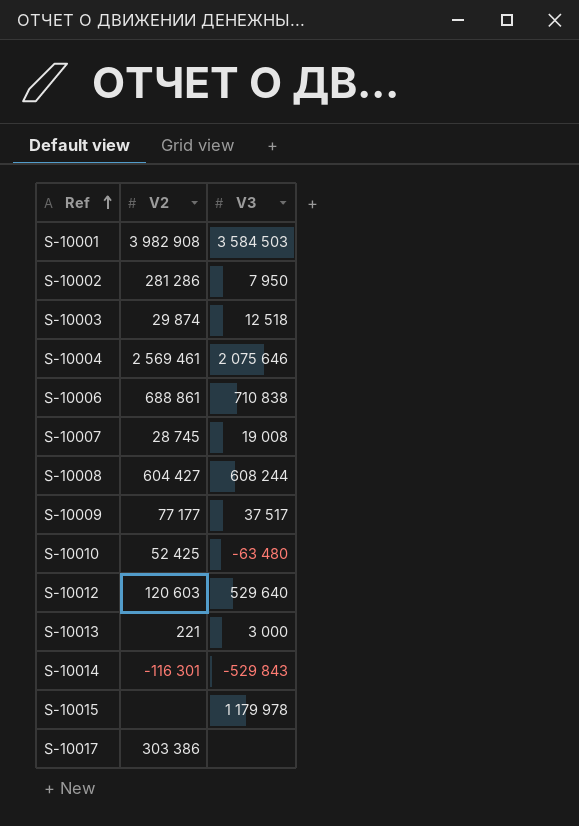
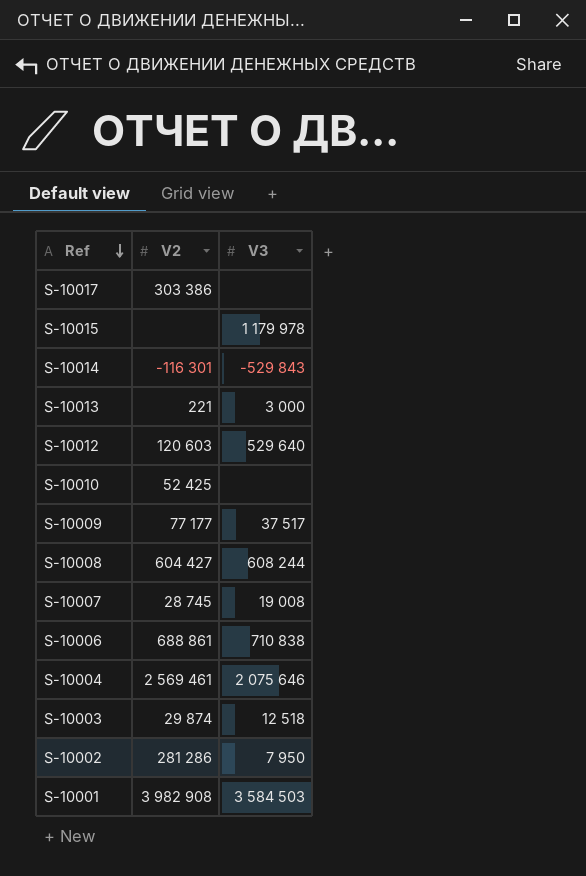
row order: Ref ascending -> Ref descending
S-10010 | V3: -63 480 -> none

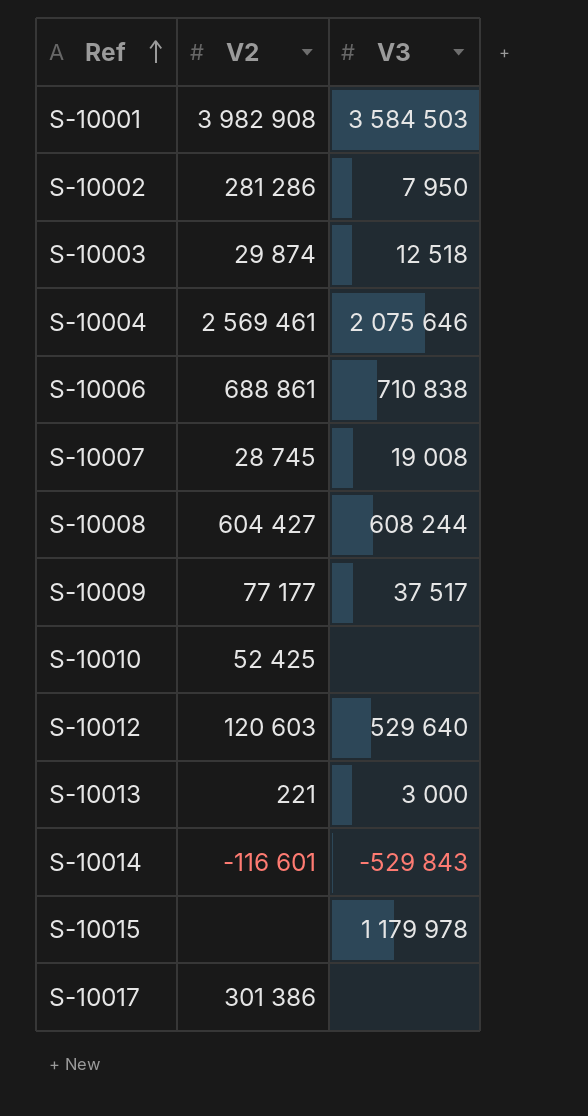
row order: Ref descending -> Ref ascending
S-10014 | V2: -116 301 -> -116 601
S-10017 | V2: 303 386 -> 301 386

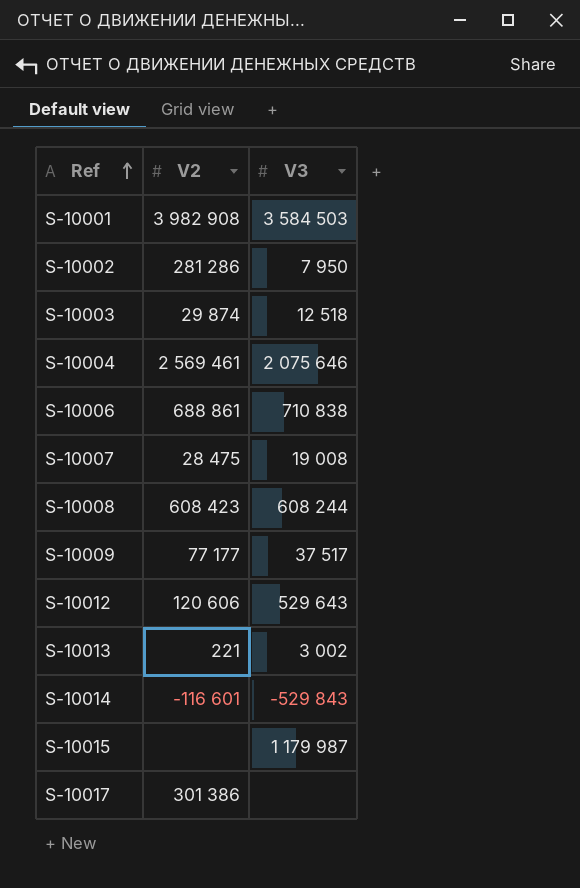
row S-10010: 52 425 | none -> none
S-10007 | V2: 28 745 -> 28 475
S-10008 | V2: 604 427 -> 608 423
S-10012 | V2: 120 603 -> 120 606
S-10012 | V3: 529 640 -> 529 643
S-10013 | V3: 3 000 -> 3 002
S-10015 | V3: 1 179 978 -> 1 179 987

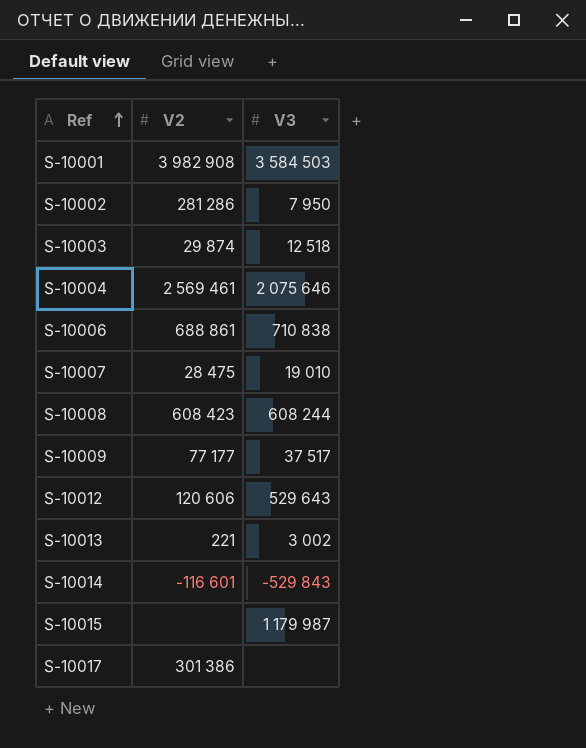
S-10007 | V3: 19 008 -> 19 010

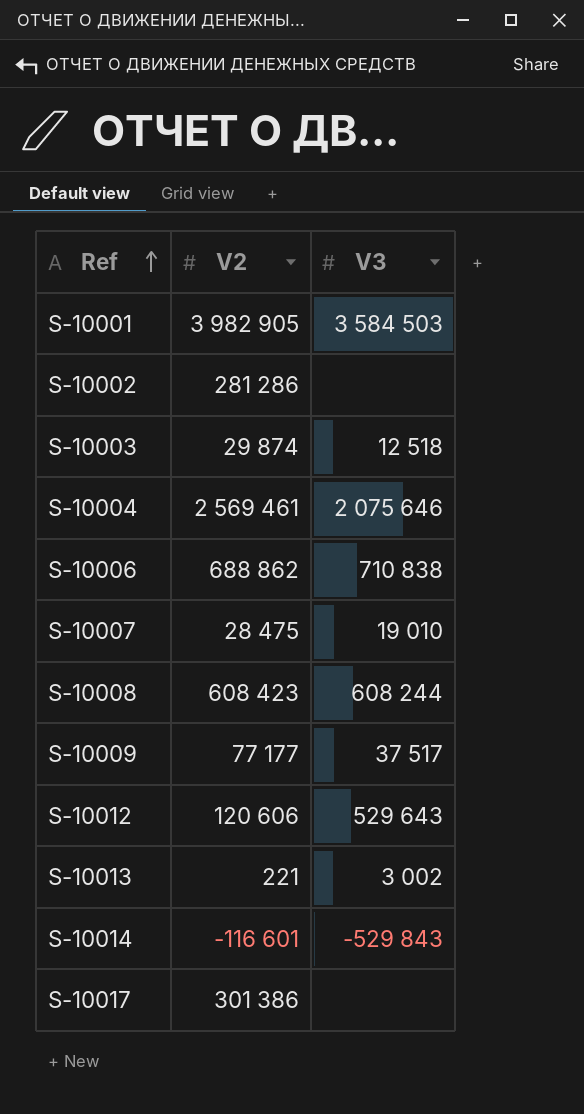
row S-10015: none | 1 179 987 -> none
S-10001 | V2: 3 982 908 -> 3 982 905
S-10002 | V3: 7 950 -> none
S-10006 | V2: 688 861 -> 688 862

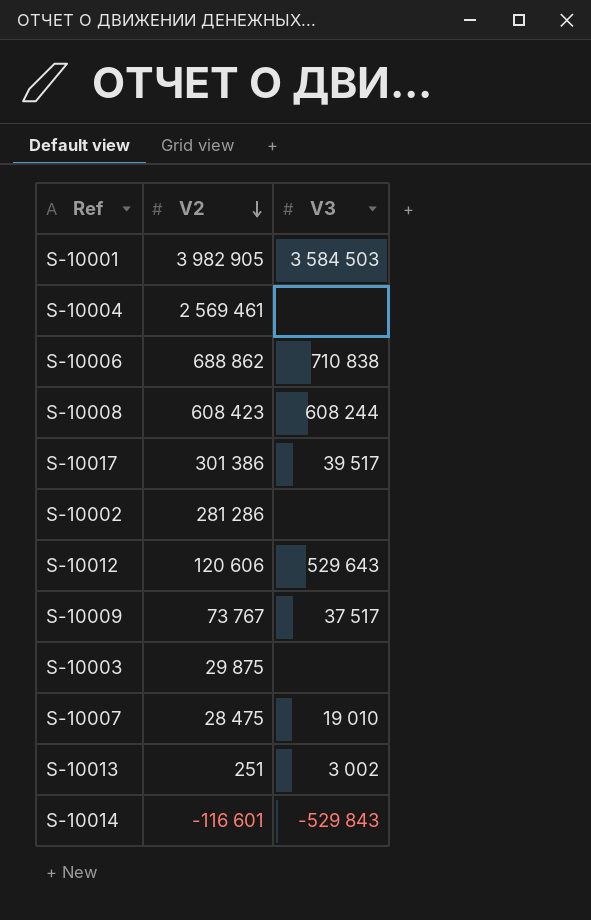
row order: Ref ascending -> V2 descending
S-10004 | V3: 2 075 646 -> none
S-10017 | V3: none -> 39 517
S-10009 | V2: 77 177 -> 73 767
S-10003 | V2: 29 874 -> 29 875
S-10003 | V3: 12 518 -> none
S-10013 | V2: 221 -> 251

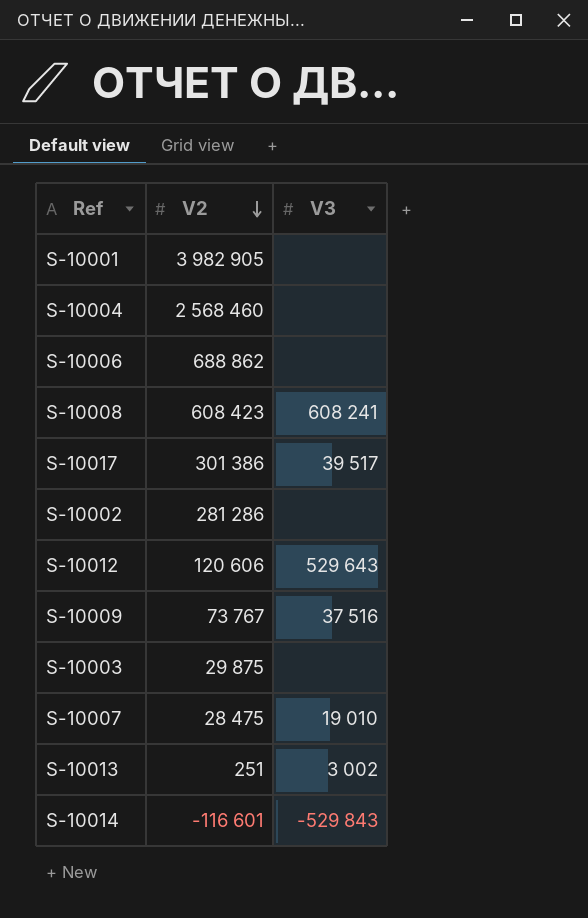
S-10001 | V3: 3 584 503 -> none
S-10004 | V2: 2 569 461 -> 2 568 460
S-10006 | V3: 710 838 -> none
S-10008 | V3: 608 244 -> 608 241
S-10009 | V3: 37 517 -> 37 516

